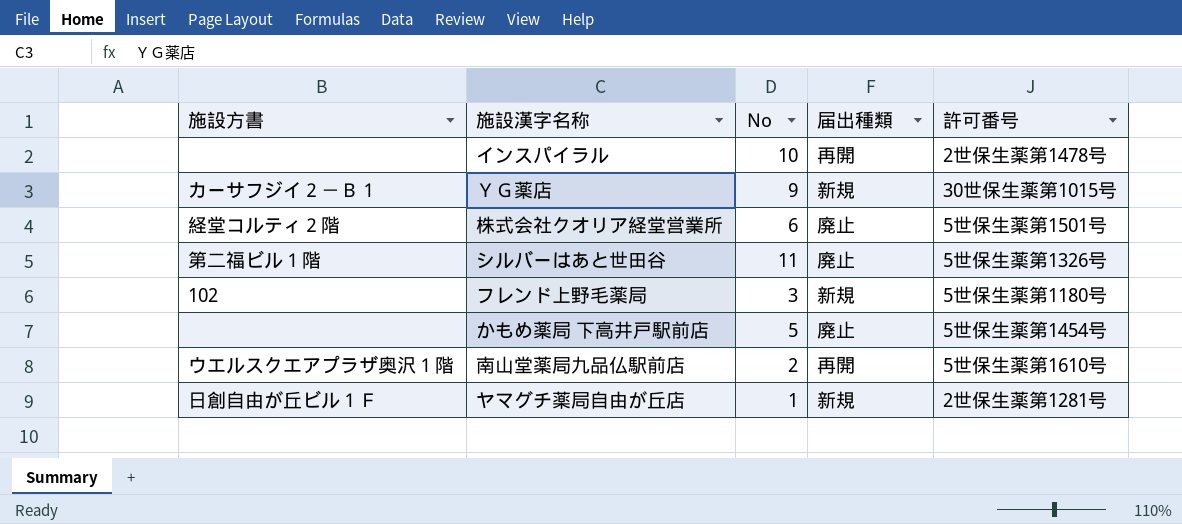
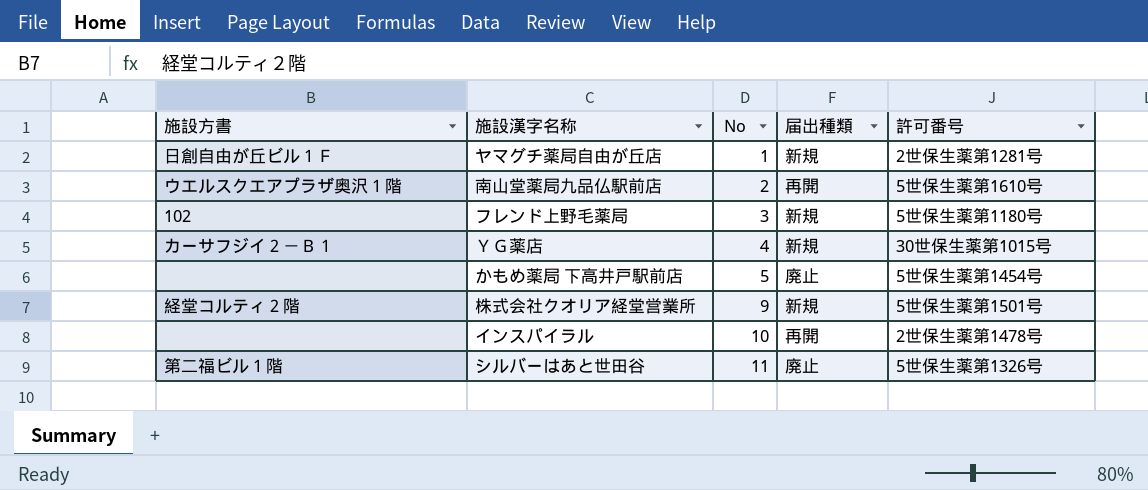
row order: none -> No ascending
ＹＧ薬店 | No: 9 -> 4
株式会社クオリア経堂営業所 | No: 6 -> 9
株式会社クオリア経堂営業所 | 届出種類: 廃止 -> 新規

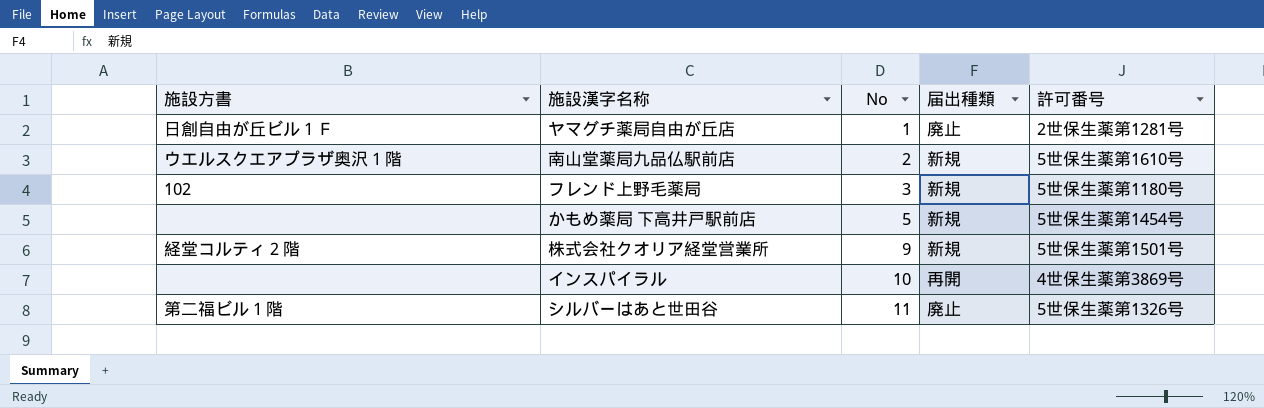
row ＹＧ薬店: カーサフジイ２－Ｂ１ | 4 | 新規 | 30世保生薬第1015号 -> none
ヤマグチ薬局自由が丘店 | 届出種類: 新規 -> 廃止
南山堂薬局九品仏駅前店 | 届出種類: 再開 -> 新規
かもめ薬局 下高井戸駅前店 | 届出種類: 廃止 -> 新規
インスパイラル | 許可番号: 2世保生薬第1478号 -> 4世保生薬第3869号

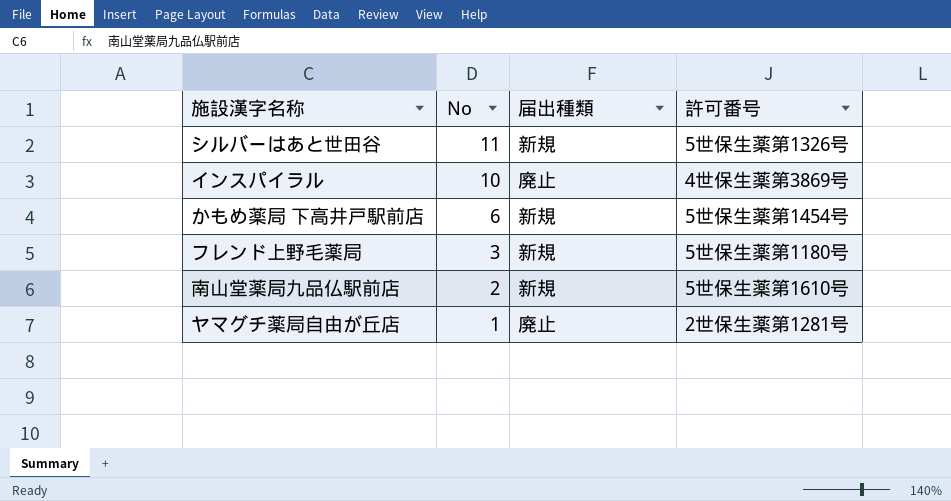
row order: No ascending -> No descending
column 施設方書 | position: 1 -> none
row 株式会社クオリア経堂営業所: 経堂コルティ２階 | 9 | 新規 | 5世保生薬第1501号 -> none
シルバーはあと世田谷 | 届出種類: 廃止 -> 新規
インスパイラル | 届出種類: 再開 -> 廃止
かもめ薬局 下高井戸駅前店 | No: 5 -> 6

